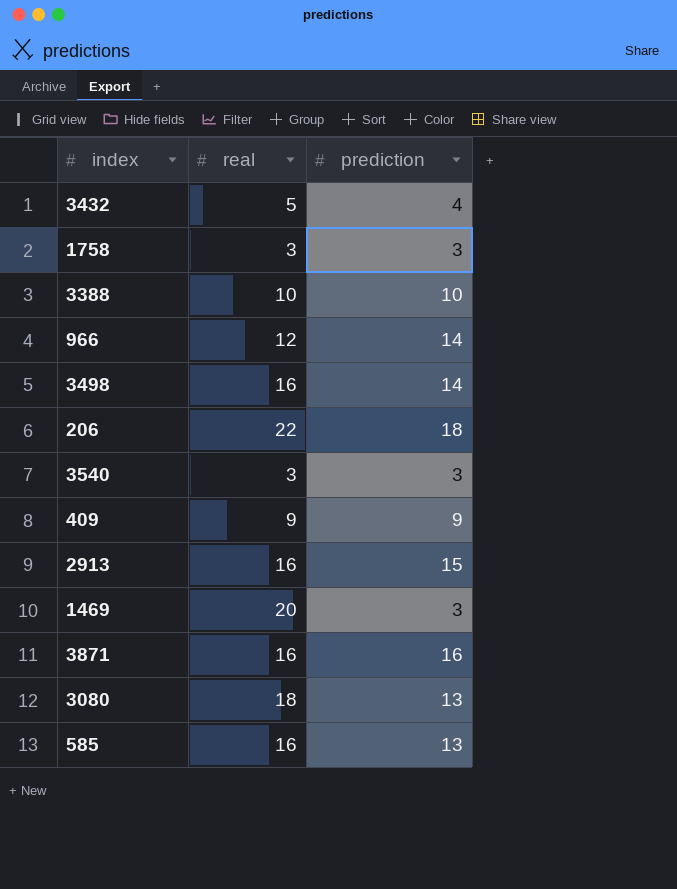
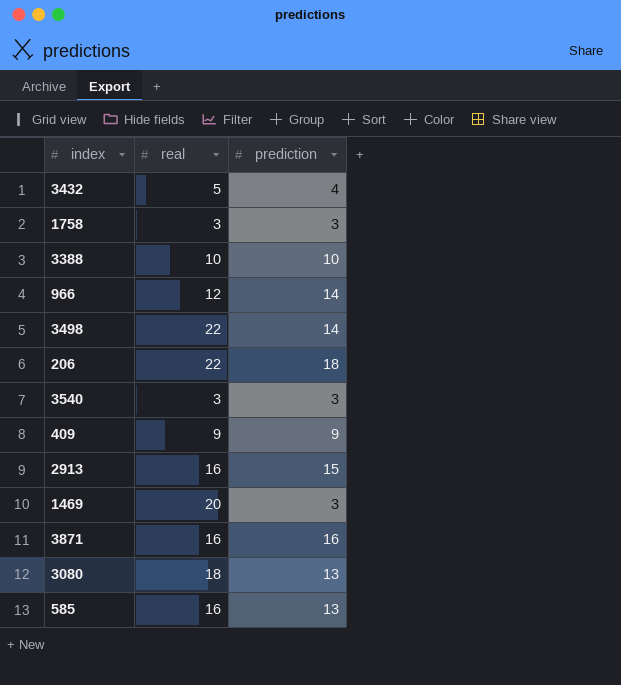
3498 | real: 16 -> 22

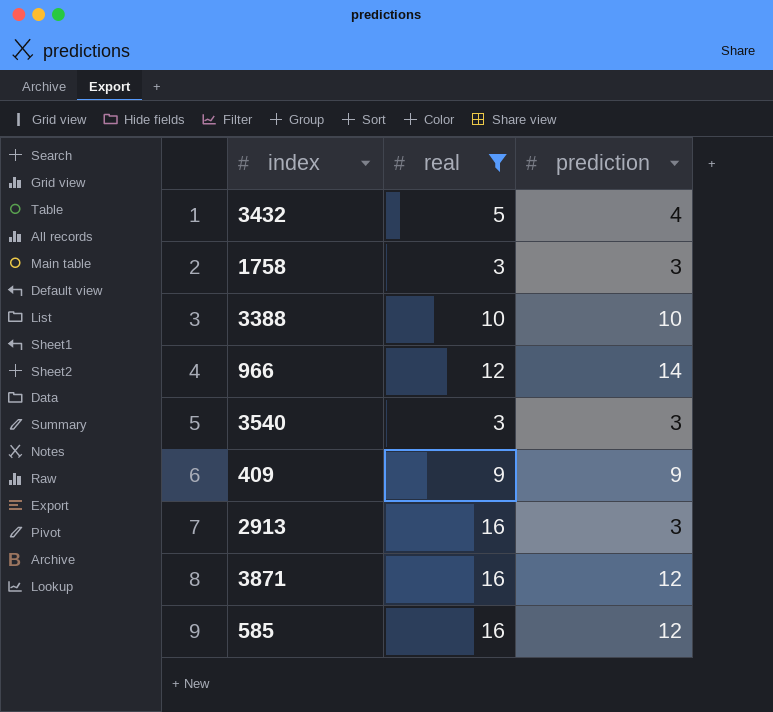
filter: none -> real <= 16
2913 | prediction: 15 -> 3
3871 | prediction: 16 -> 12
585 | prediction: 13 -> 12

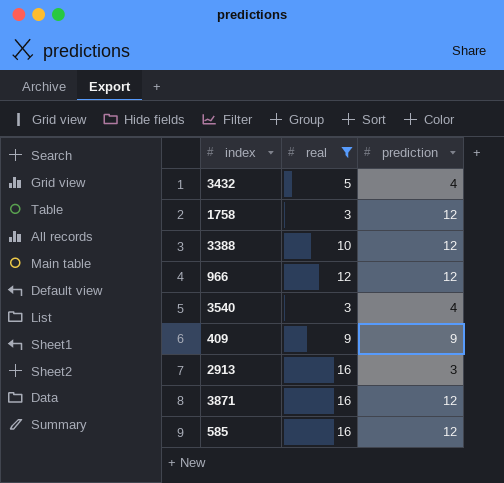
1758 | prediction: 3 -> 12
3388 | prediction: 10 -> 12
966 | prediction: 14 -> 12
3540 | prediction: 3 -> 4

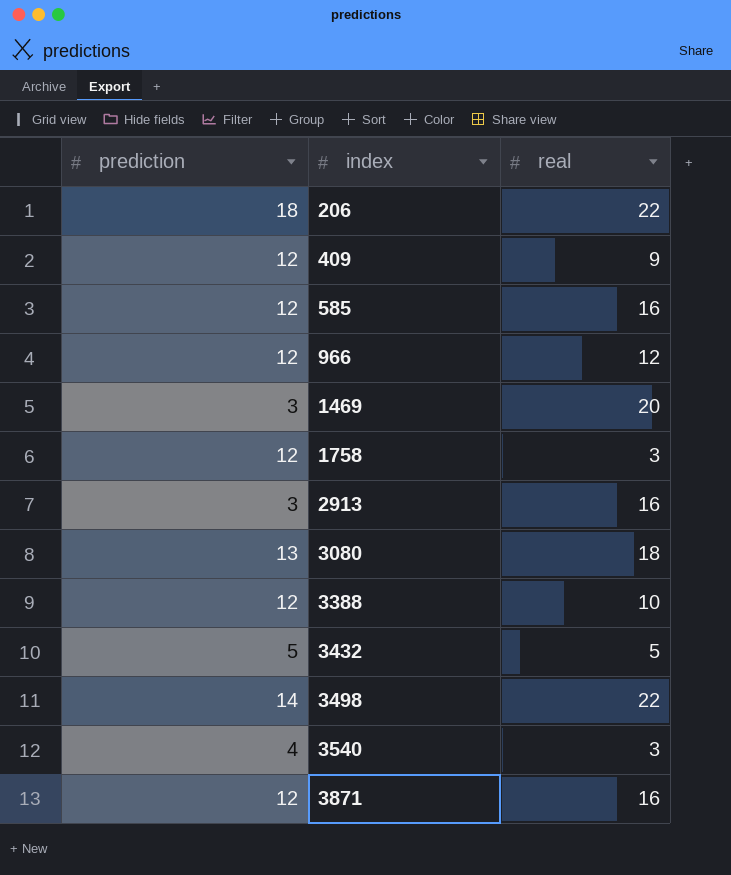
filter: real <= 16 -> none
row order: none -> index ascending
column prediction | position: 3 -> 1
409 | prediction: 9 -> 12
3432 | prediction: 4 -> 5

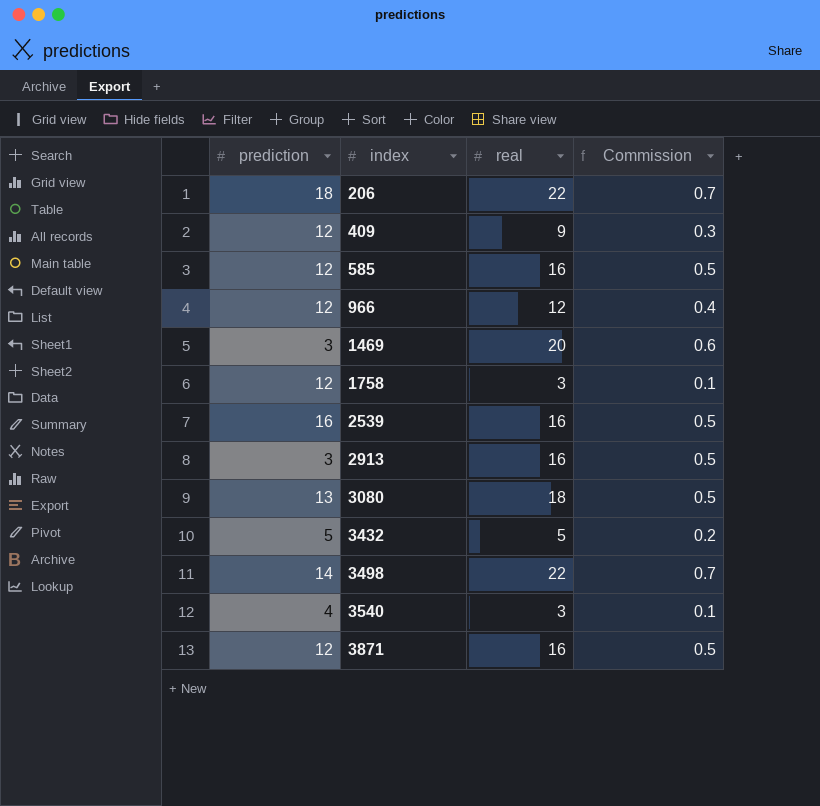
column Commission | formula: none -> [real] * 0.03
row 3388: 12 | 10 -> none
row 2539: none -> 16 | 16 | 0.5

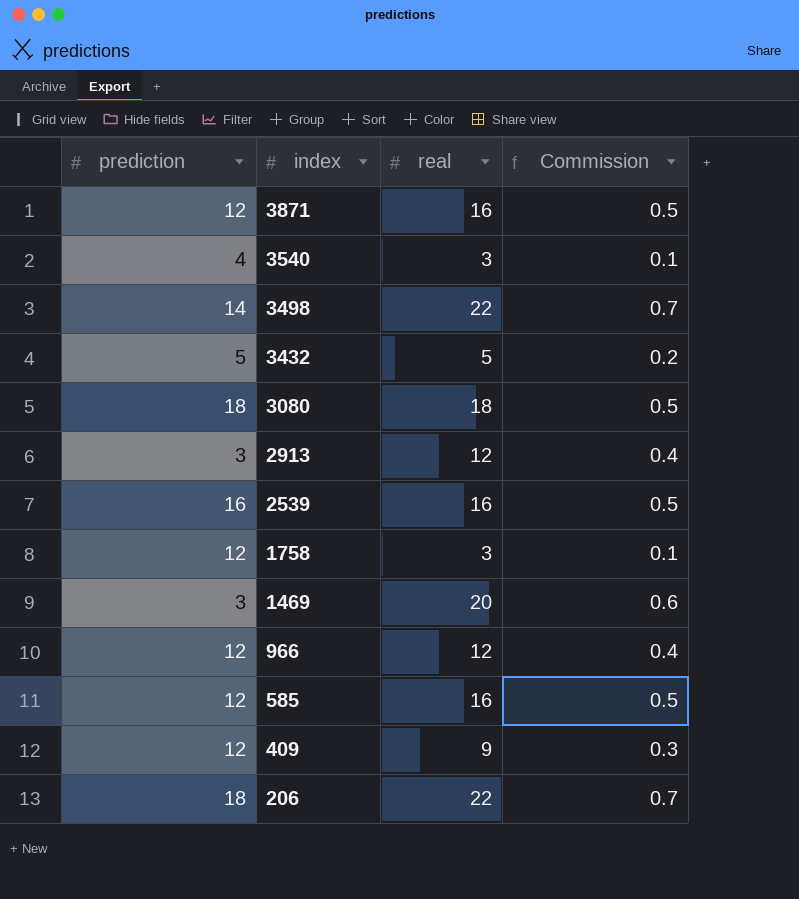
row order: index ascending -> index descending
3080 | prediction: 13 -> 18
2913 | real: 16 -> 12
2913 | Commission: 0.5 -> 0.4

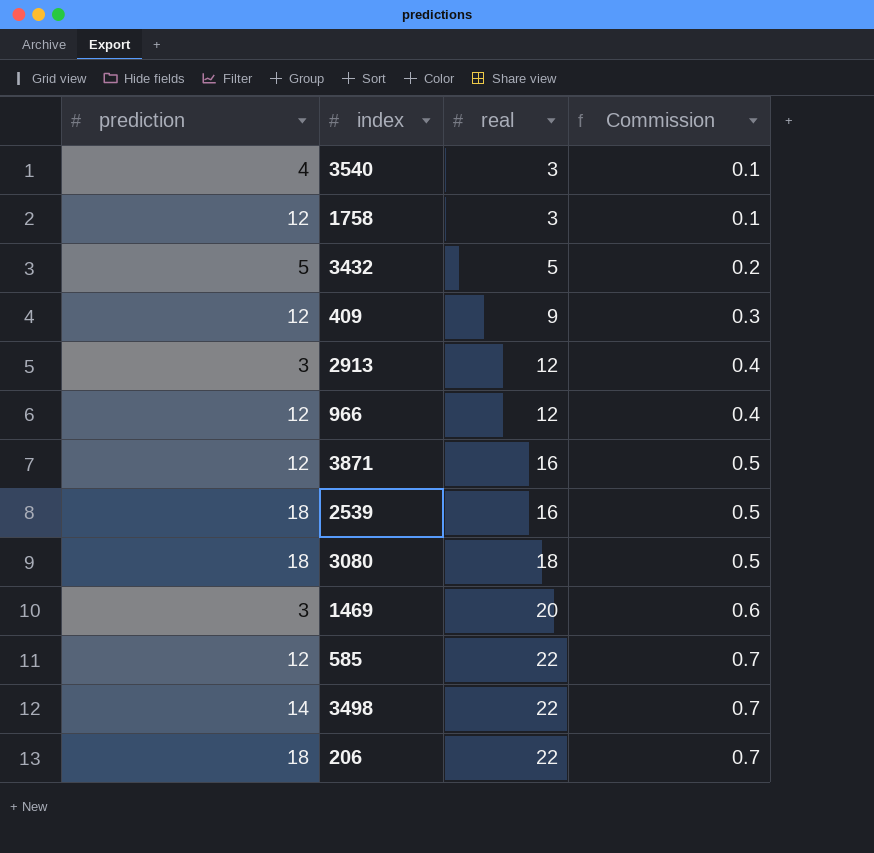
row order: index descending -> real ascending
2539 | prediction: 16 -> 18
585 | real: 16 -> 22
585 | Commission: 0.5 -> 0.7

